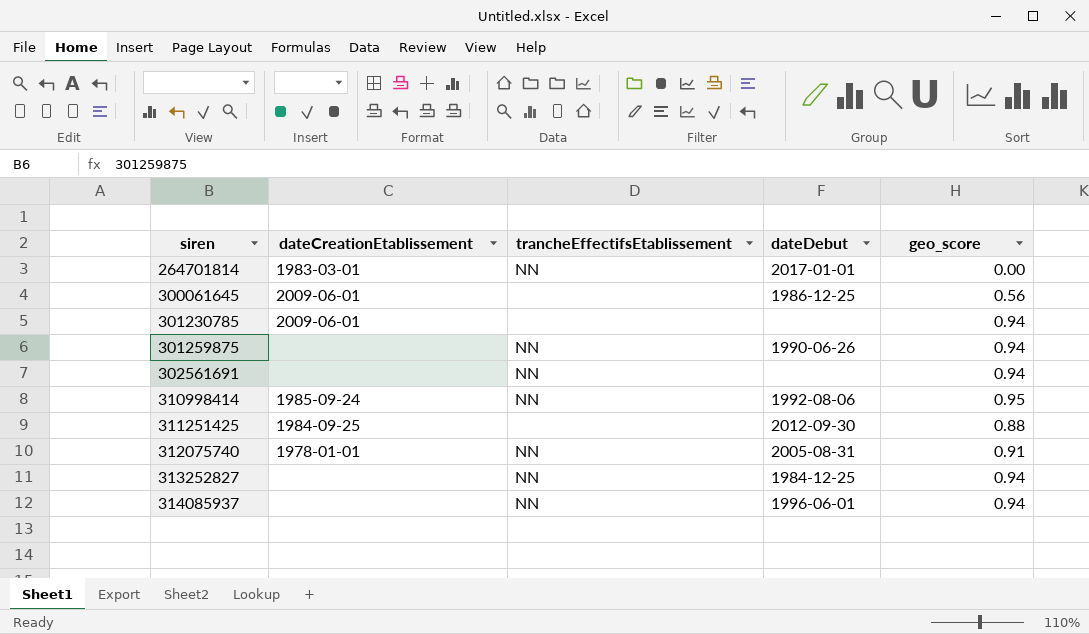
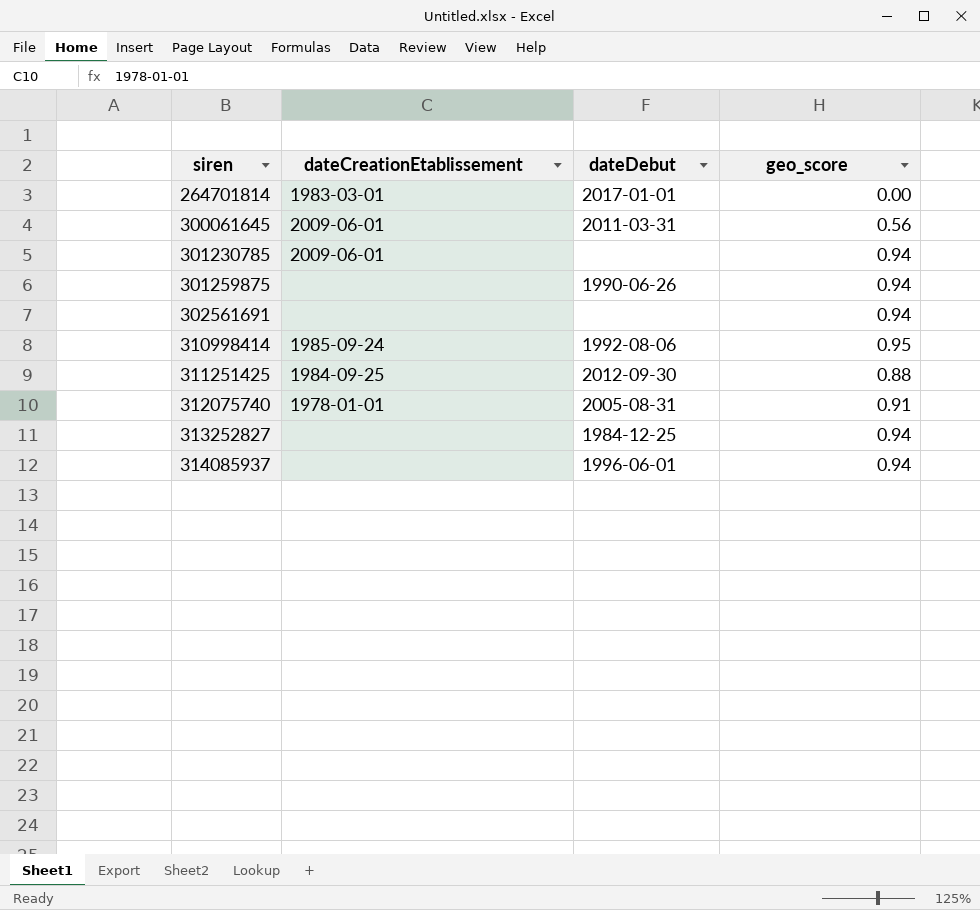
column trancheEffectifsEtablissement | position: 3 -> none
300061645 | dateDebut: 1986-12-25 -> 2011-03-31

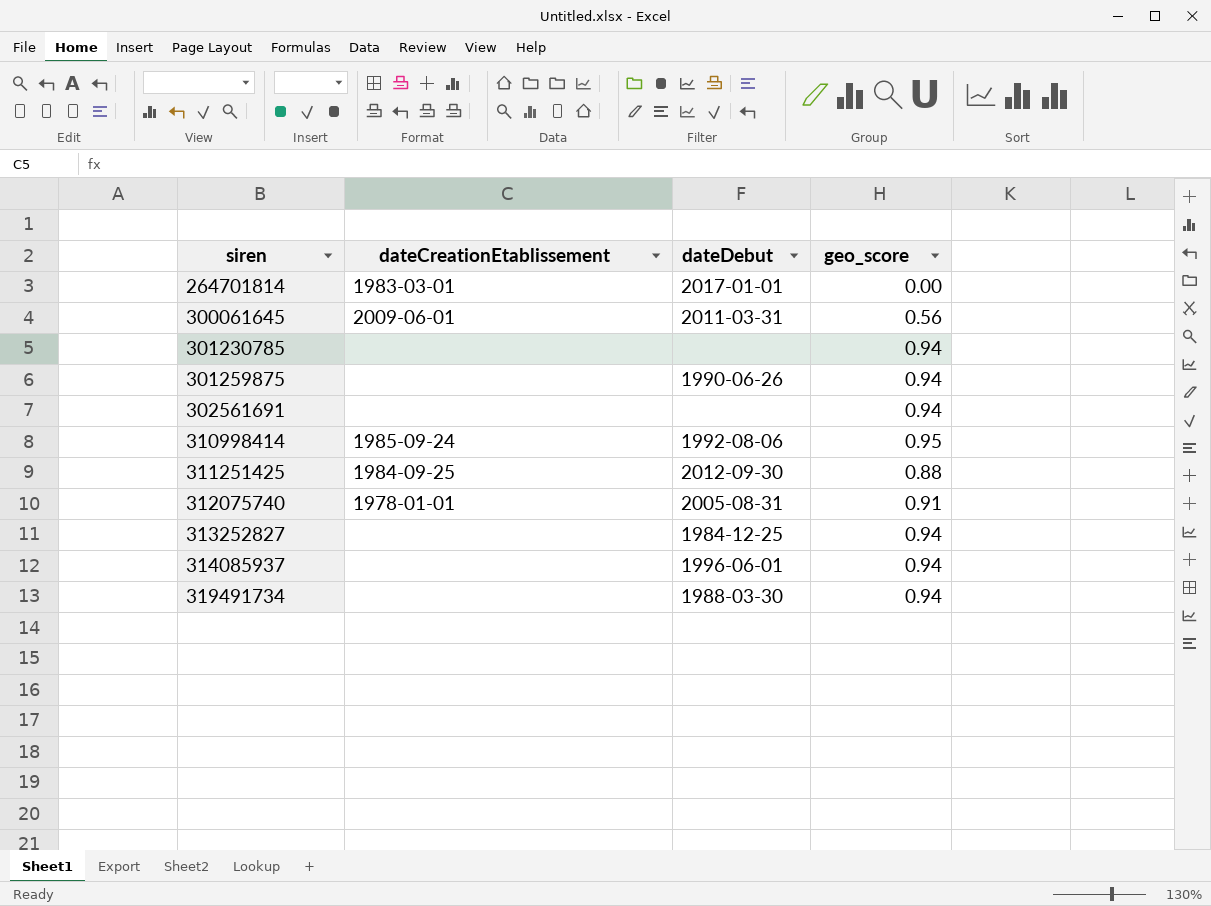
301230785 | dateCreationEtablissement: 2009-06-01 -> none
row 319491734: none -> none | 1988-03-30 | 0.94

